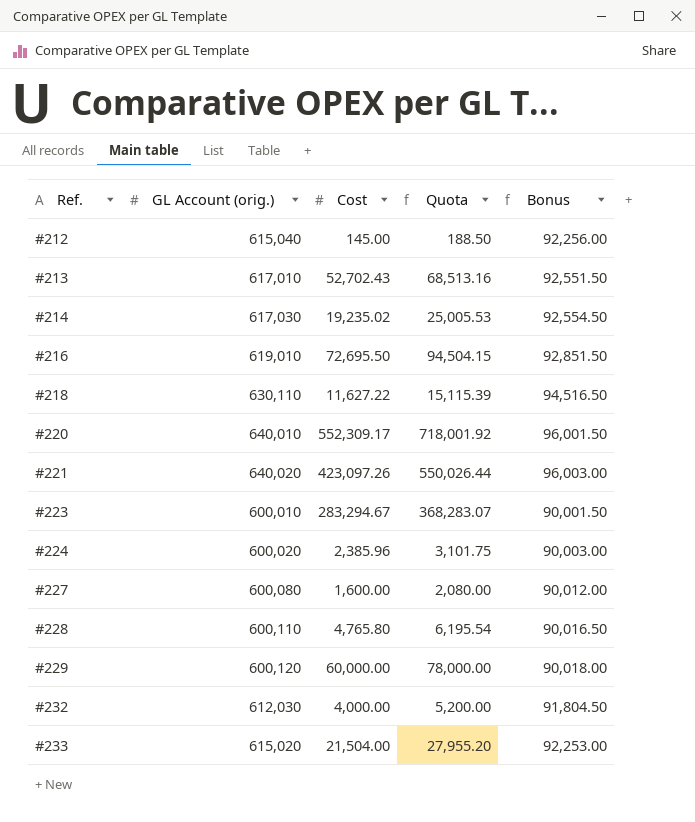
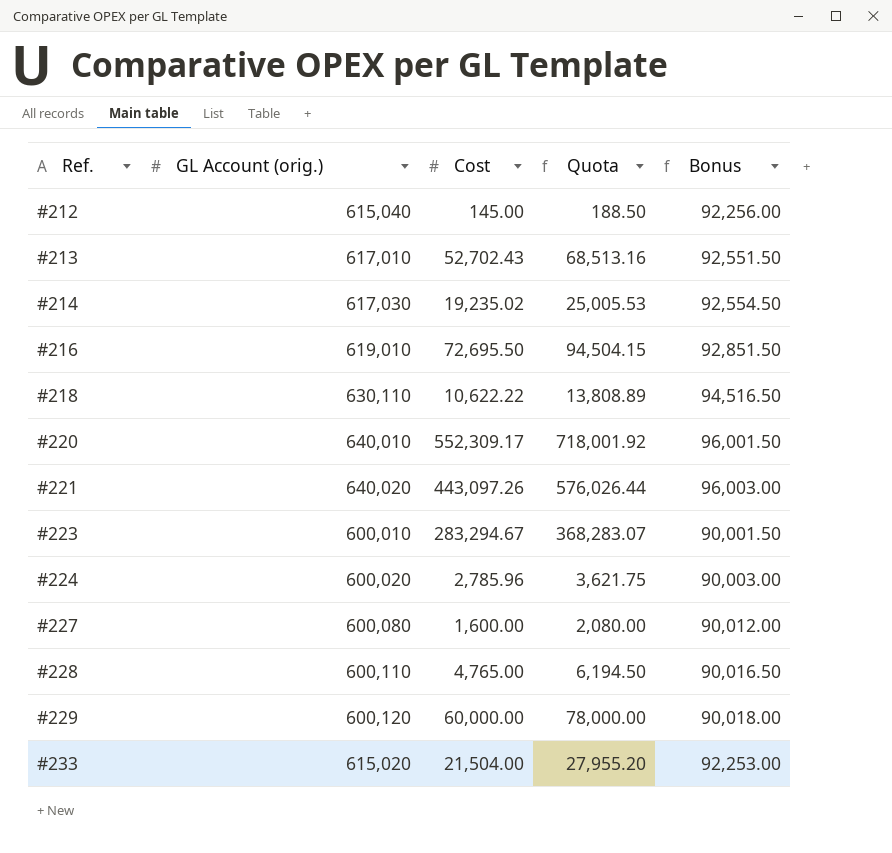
row #232: 612,030 | 4,000.00 | 5,200.00 | 91,804.50 -> none
#218 | Cost: 11,627.22 -> 10,622.22
#218 | Quota: 15,115.39 -> 13,808.89
#221 | Cost: 423,097.26 -> 443,097.26
#221 | Quota: 550,026.44 -> 576,026.44
#224 | Cost: 2,385.96 -> 2,785.96
#224 | Quota: 3,101.75 -> 3,621.75
#228 | Cost: 4,765.80 -> 4,765.00
#228 | Quota: 6,195.54 -> 6,194.50

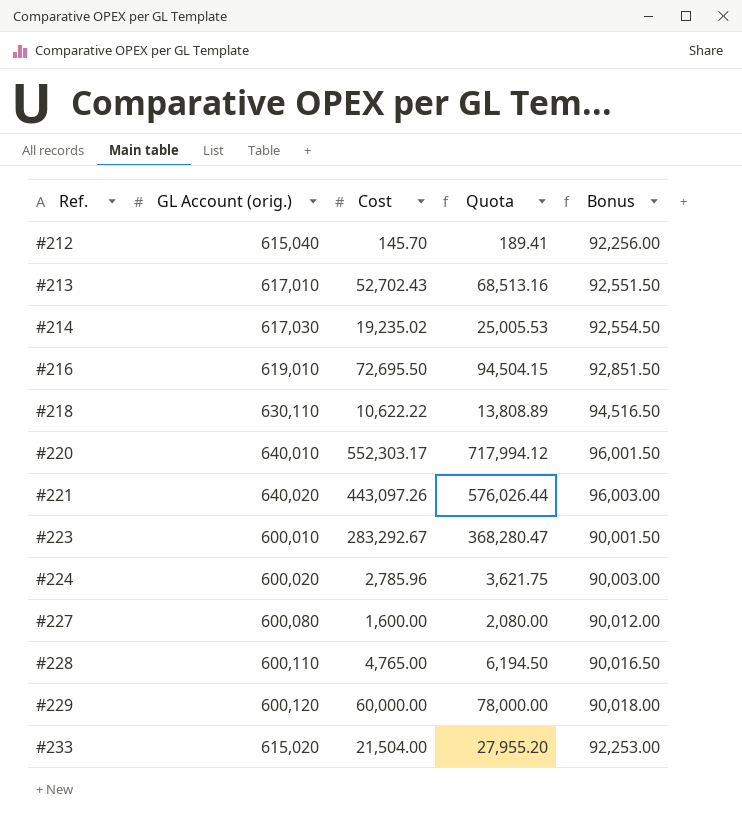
#212 | Cost: 145.00 -> 145.70
#212 | Quota: 188.50 -> 189.41
#220 | Cost: 552,309.17 -> 552,303.17
#220 | Quota: 718,001.92 -> 717,994.12
#223 | Cost: 283,294.67 -> 283,292.67
#223 | Quota: 368,283.07 -> 368,280.47

